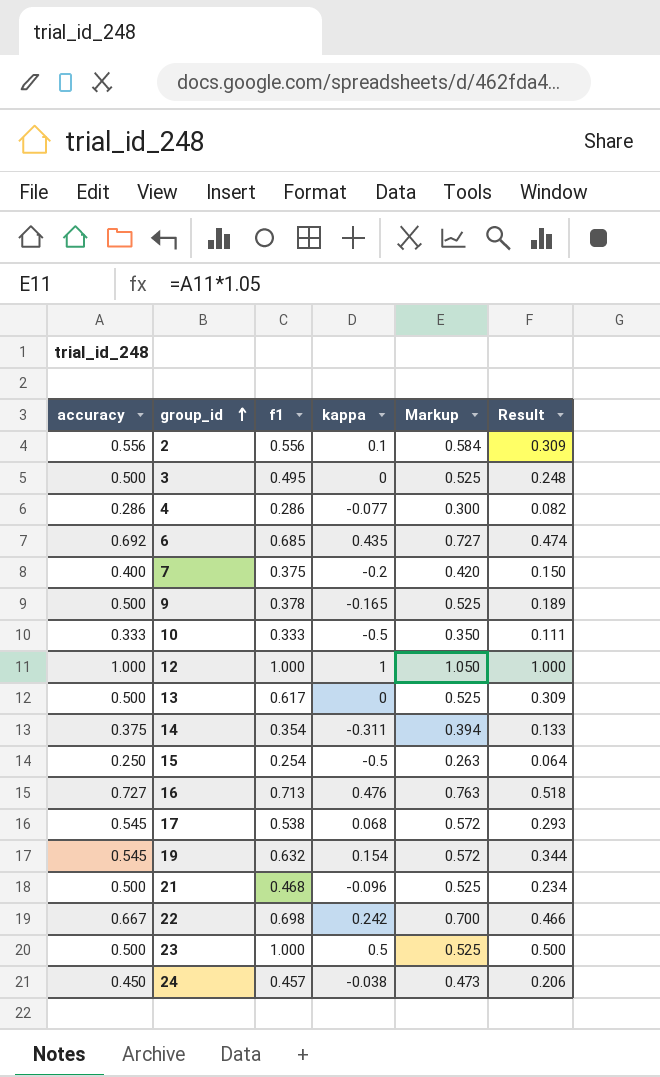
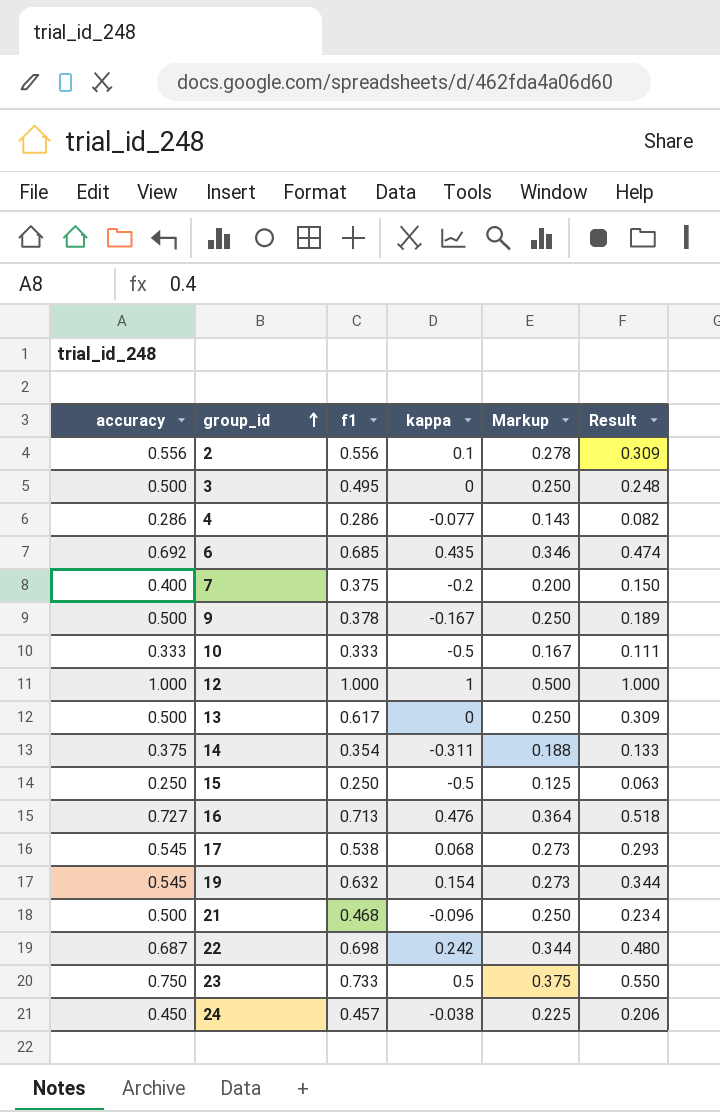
column Markup | formula: [accuracy] * 1.05 -> [accuracy] * 0.5
9 | kappa: -0.165 -> -0.167
15 | f1: 0.254 -> 0.250
15 | Result: 0.064 -> 0.063
22 | accuracy: 0.667 -> 0.687
22 | Result: 0.466 -> 0.480
23 | accuracy: 0.500 -> 0.750
23 | f1: 1.000 -> 0.733
23 | Result: 0.500 -> 0.550

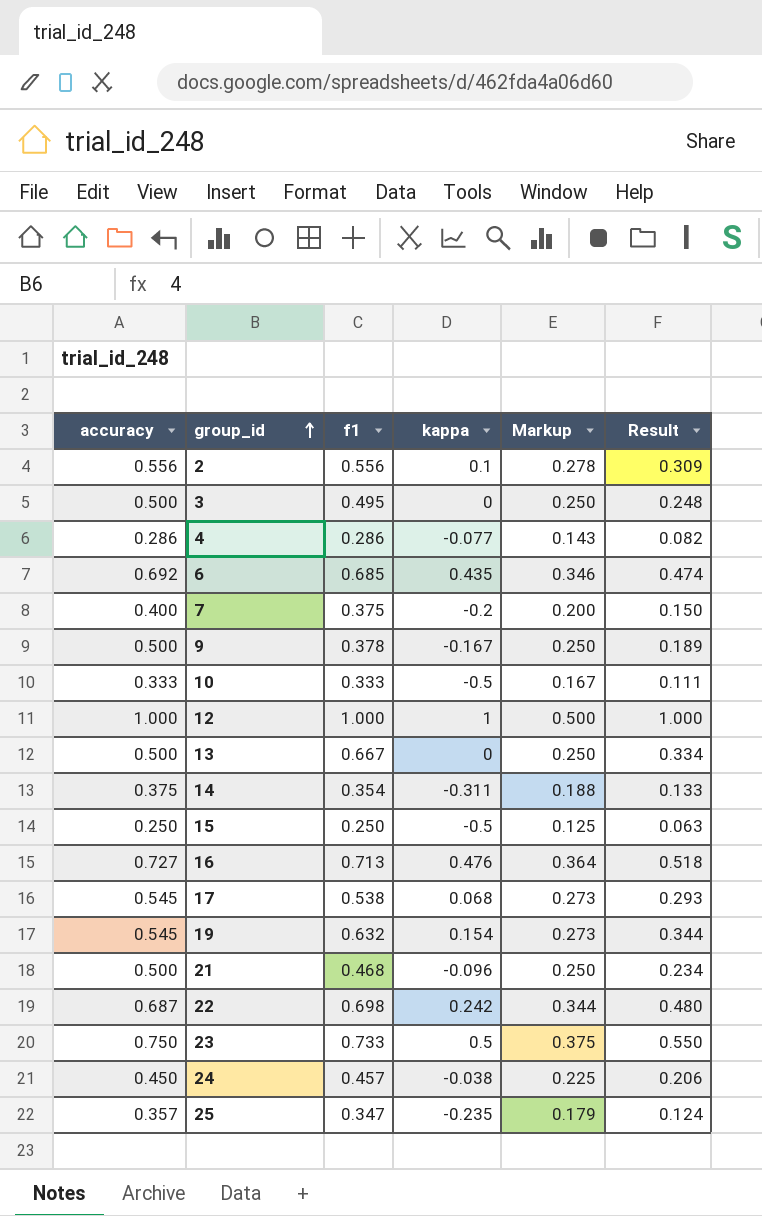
13 | f1: 0.617 -> 0.667
13 | Result: 0.309 -> 0.334
row 25: none -> 0.357 | 0.347 | -0.235 | 0.179 | 0.124

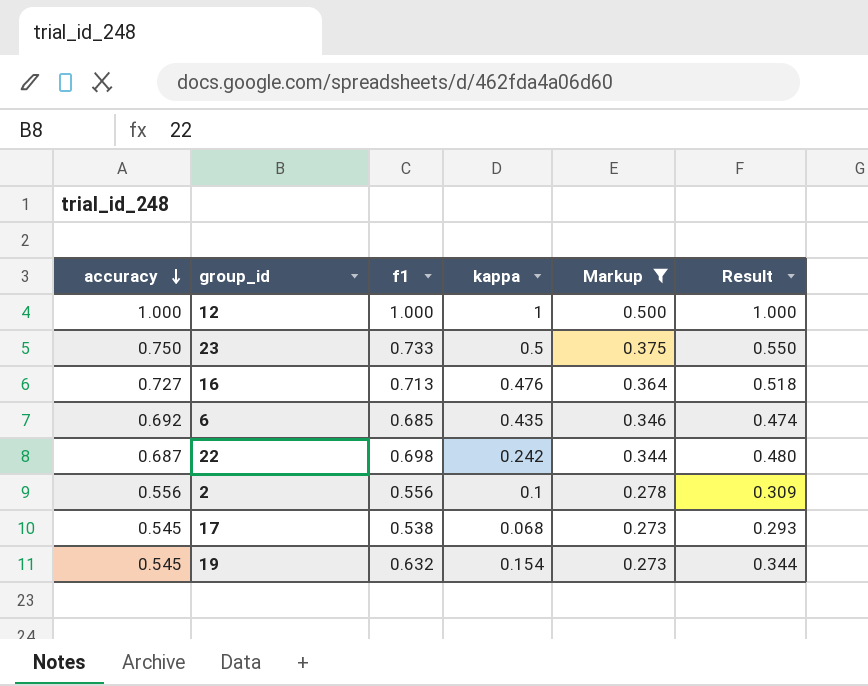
filter: none -> Markup >= 0.273
row order: group_id ascending -> accuracy descending

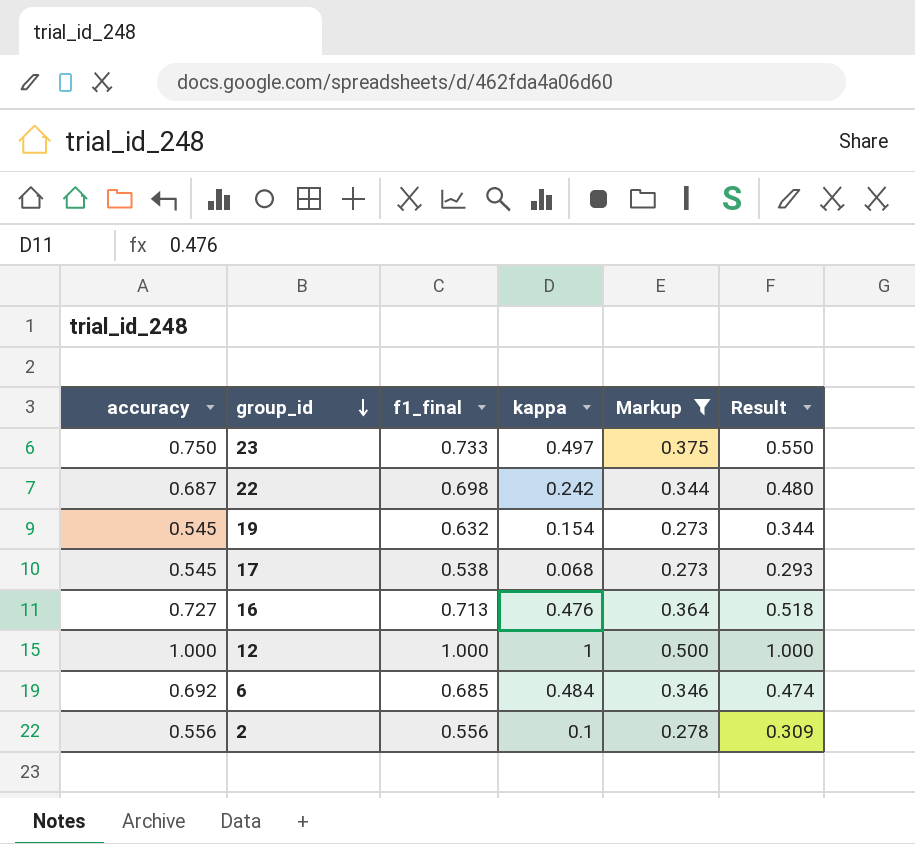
row order: accuracy descending -> group_id descending
column name: f1 -> f1_final
23 | kappa: 0.5 -> 0.497
6 | kappa: 0.435 -> 0.484

